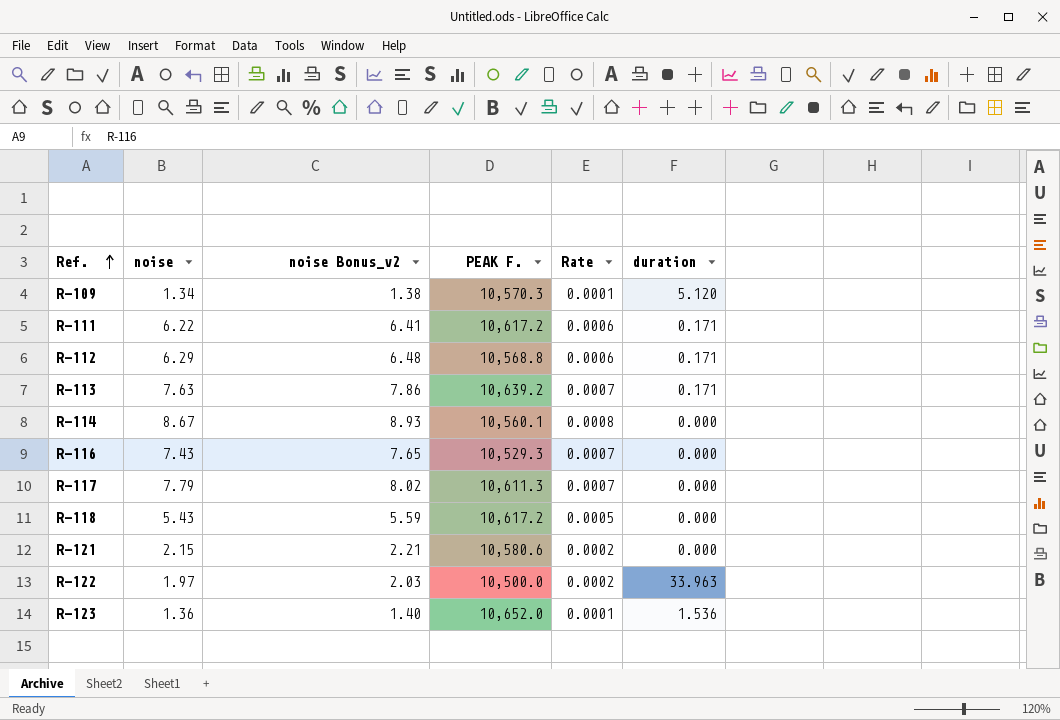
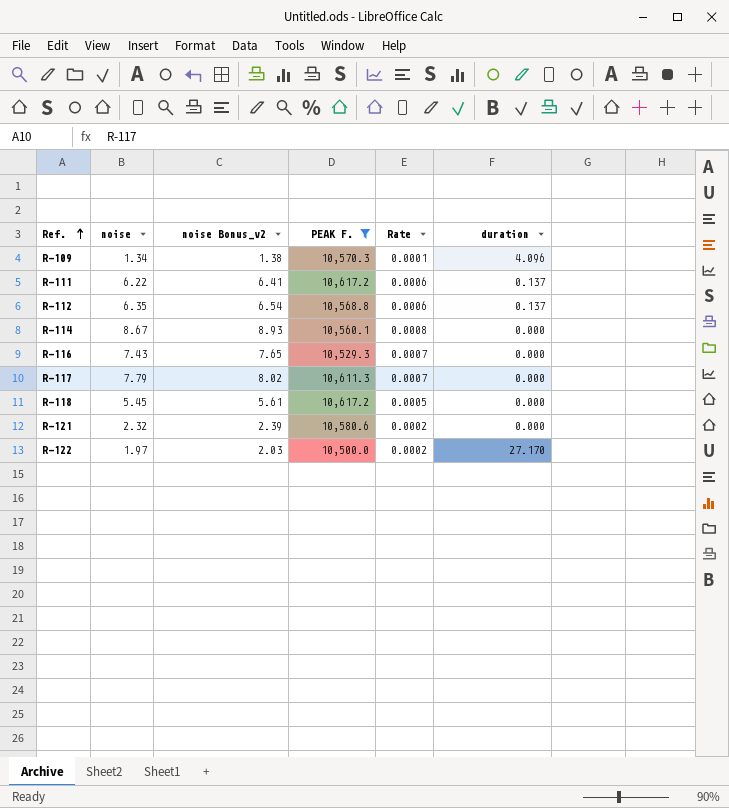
filter: none -> PEAK F. <= 10,617.2
R-109 | duration: 5.120 -> 4.096
R-111 | duration: 0.171 -> 0.137
R-112 | noise: 6.29 -> 6.35
R-112 | noise Bonus_v2: 6.48 -> 6.54
R-112 | duration: 0.171 -> 0.137
R-118 | noise: 5.43 -> 5.45
R-118 | noise Bonus_v2: 5.59 -> 5.61
R-121 | noise: 2.15 -> 2.32
R-121 | noise Bonus_v2: 2.21 -> 2.39
R-122 | duration: 33.963 -> 27.170

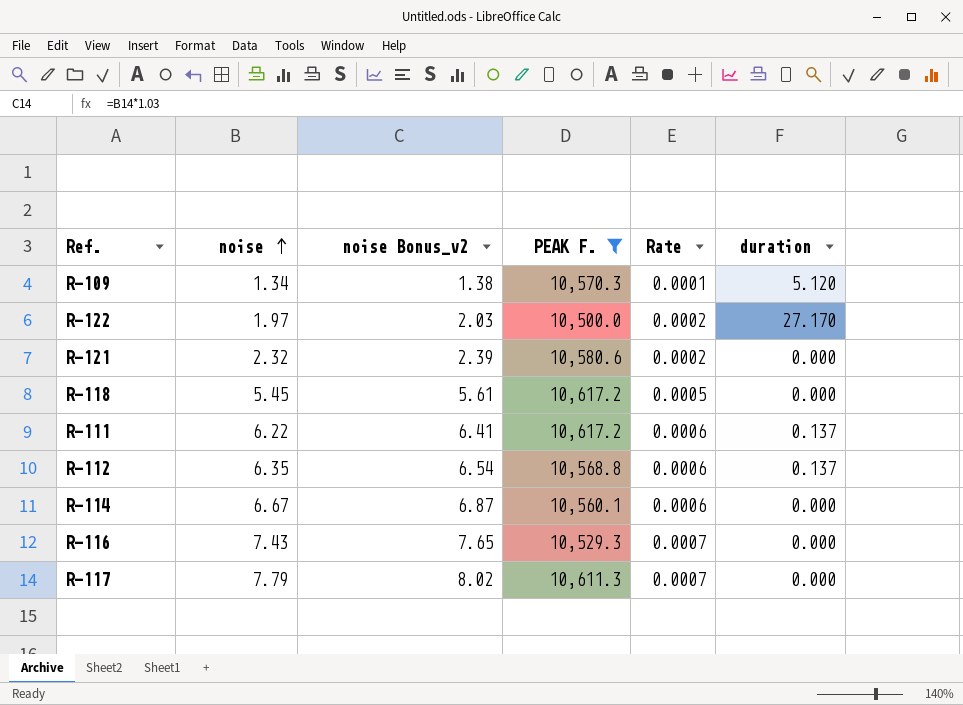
row order: Ref. ascending -> noise ascending
R-109 | duration: 4.096 -> 5.120
R-114 | noise: 8.67 -> 6.67
R-114 | noise Bonus_v2: 8.93 -> 6.87
R-114 | Rate: 0.0008 -> 0.0006

